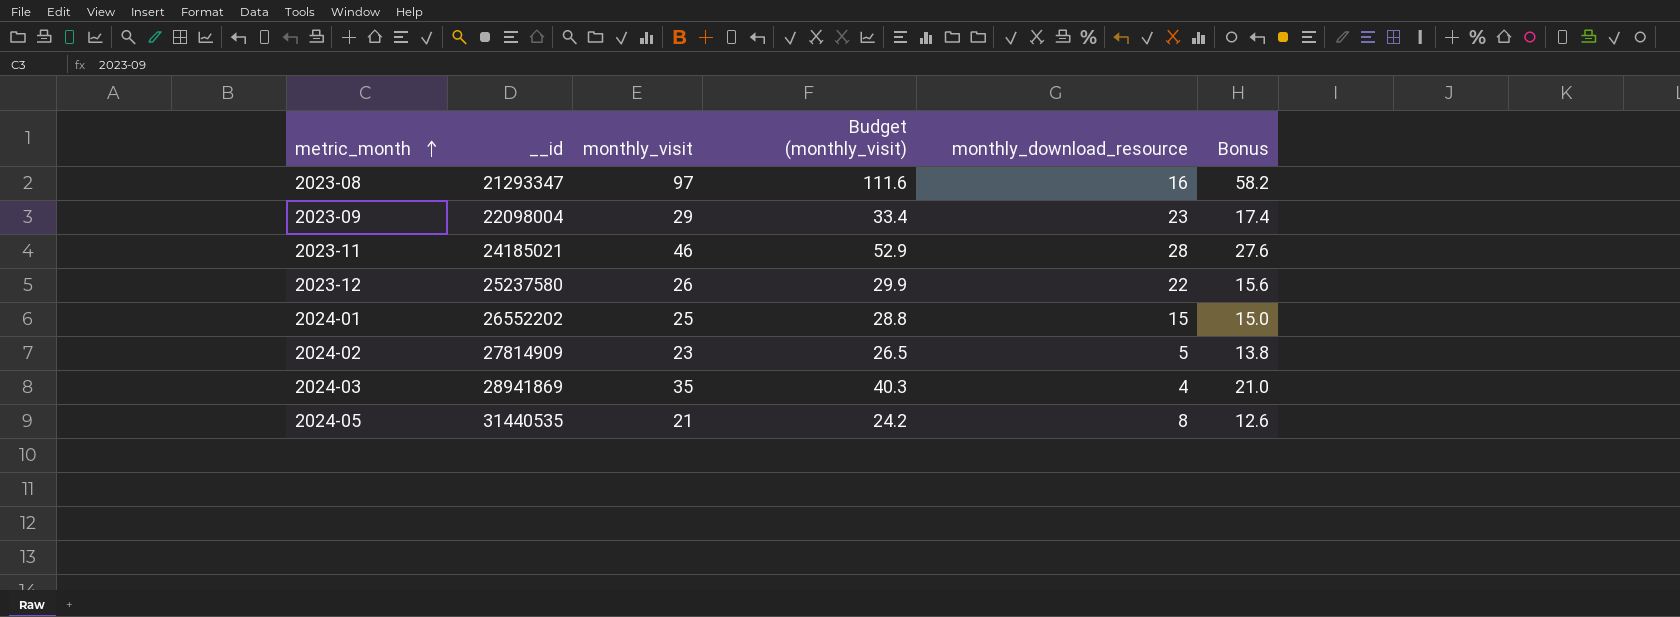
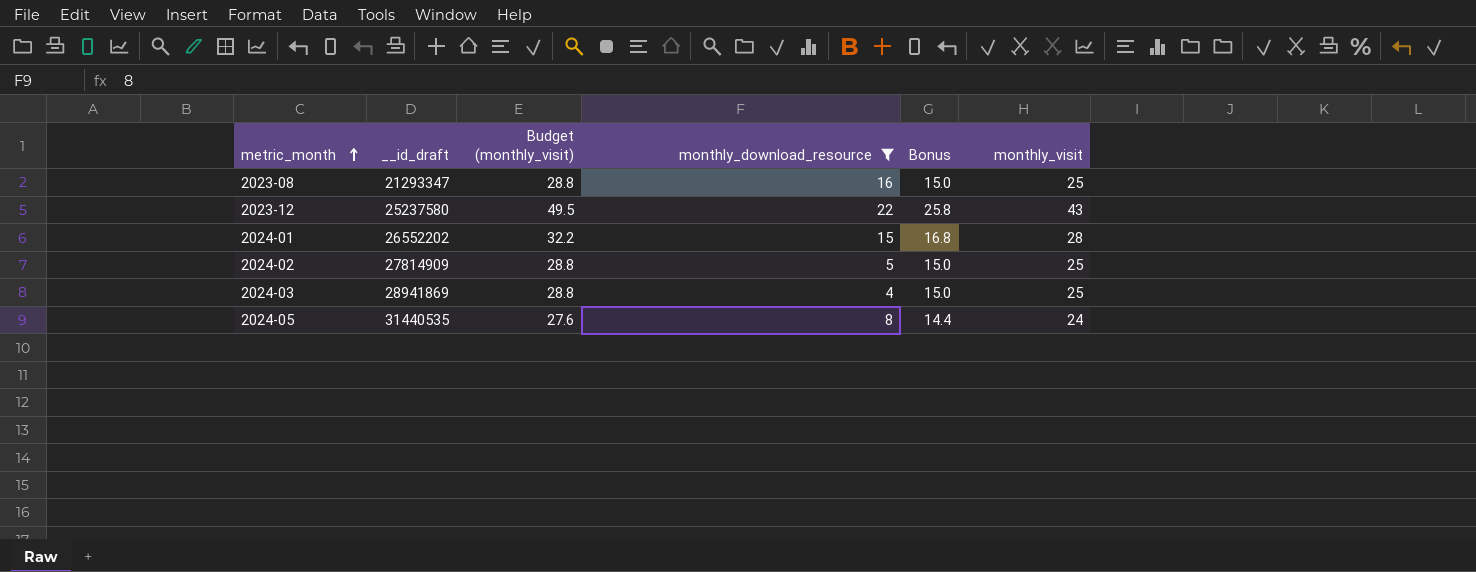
filter: none -> monthly_download_resource <= 22
column name: __id -> __id_draft
column monthly_visit | position: 3 -> 6
2023-08 | Budget (monthly_visit): 111.6 -> 28.8
2023-08 | Bonus: 58.2 -> 15.0
2023-08 | monthly_visit: 97 -> 25
2023-12 | Budget (monthly_visit): 29.9 -> 49.5
2023-12 | Bonus: 15.6 -> 25.8
2023-12 | monthly_visit: 26 -> 43
2024-01 | Budget (monthly_visit): 28.8 -> 32.2
2024-01 | Bonus: 15.0 -> 16.8
2024-01 | monthly_visit: 25 -> 28
2024-02 | Budget (monthly_visit): 26.5 -> 28.8
2024-02 | Bonus: 13.8 -> 15.0
2024-02 | monthly_visit: 23 -> 25
2024-03 | Budget (monthly_visit): 40.3 -> 28.8
2024-03 | Bonus: 21.0 -> 15.0
2024-03 | monthly_visit: 35 -> 25
2024-05 | Budget (monthly_visit): 24.2 -> 27.6
2024-05 | Bonus: 12.6 -> 14.4
2024-05 | monthly_visit: 21 -> 24

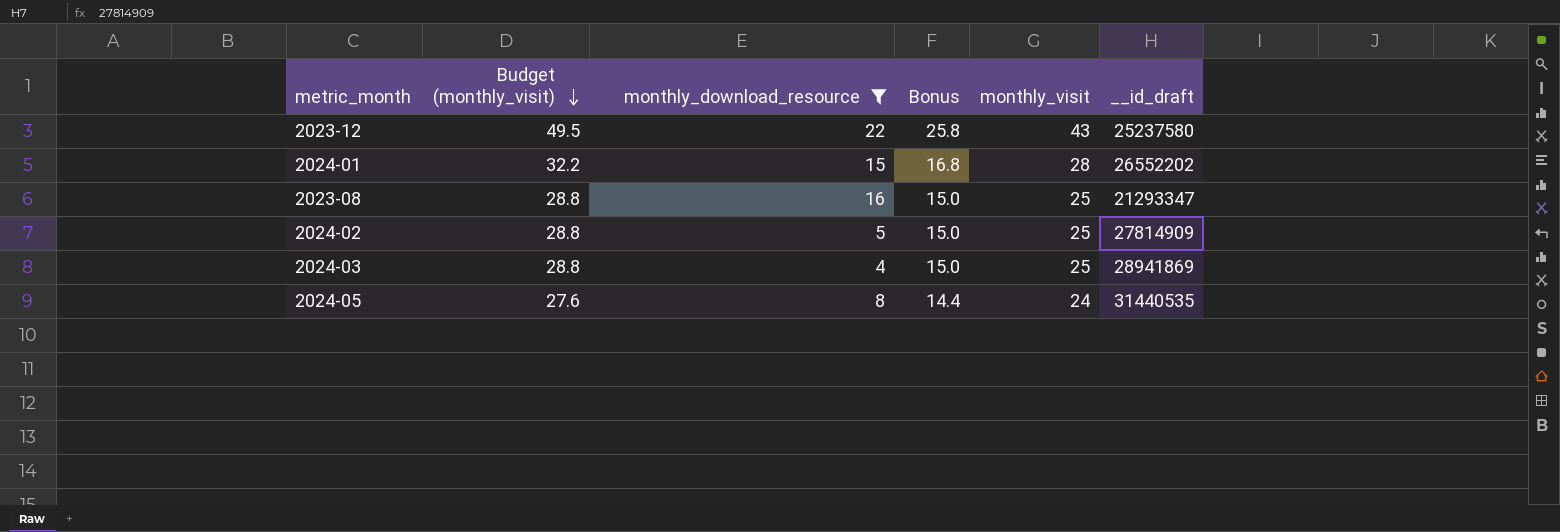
row order: metric_month ascending -> Budget (monthly_visit) descending
column __id_draft | position: 2 -> 6

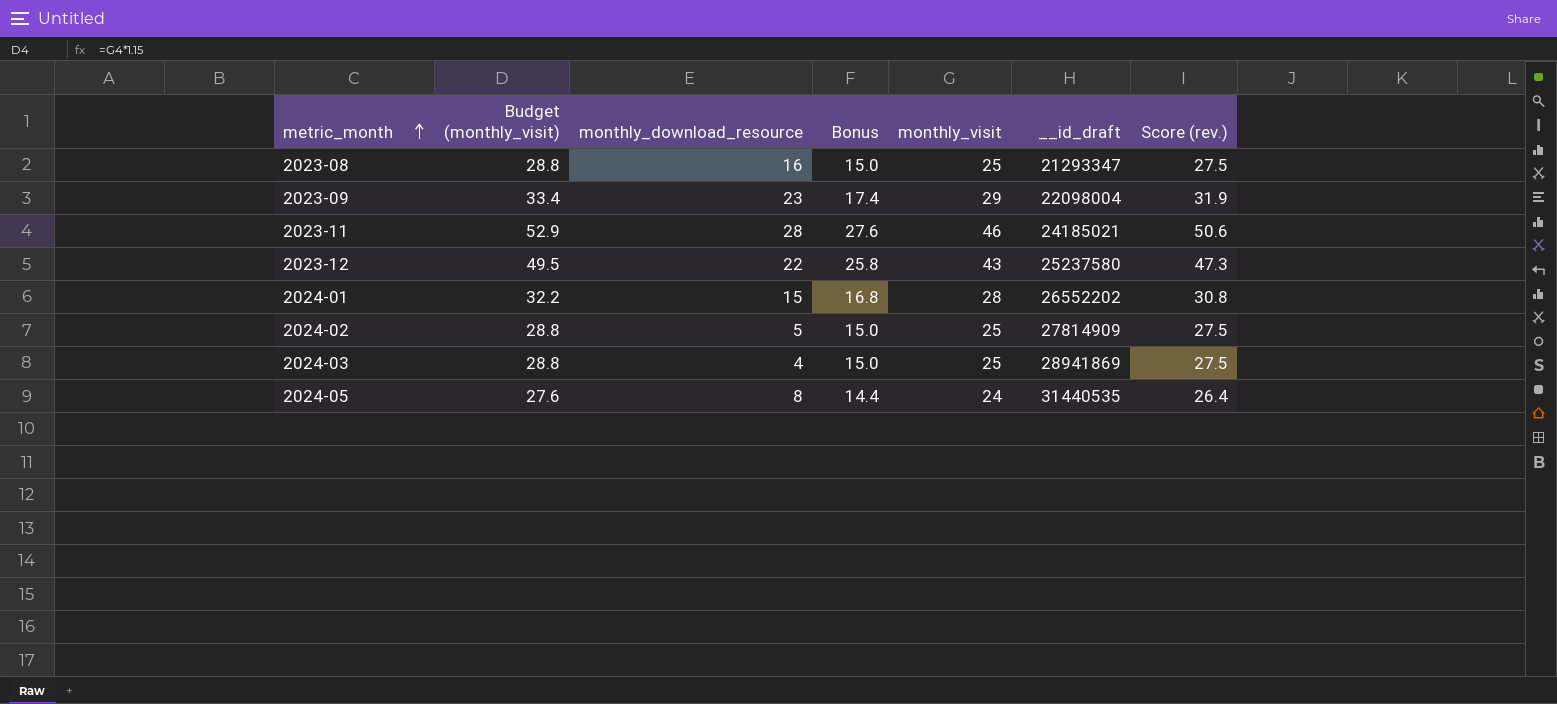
filter: monthly_download_resource <= 22 -> none
row order: Budget (monthly_visit) descending -> metric_month ascending
column Score (rev.) | formula: none -> [monthly_visit] * 1.1

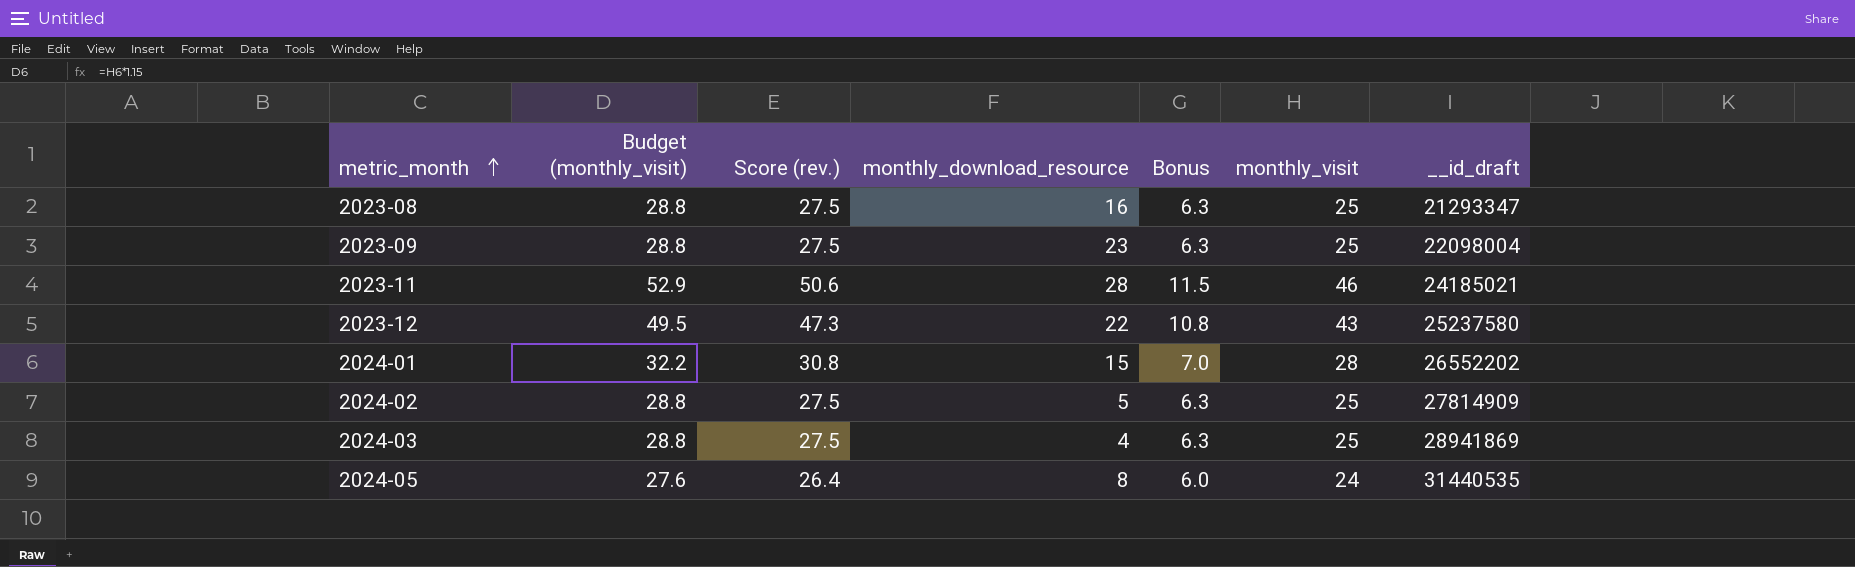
column Score (rev.) | position: 7 -> 3
column Bonus | formula: [monthly_visit] * 0.6 -> [monthly_visit] * 0.25
2023-09 | Budget (monthly_visit): 33.4 -> 28.8
2023-09 | Score (rev.): 31.9 -> 27.5
2023-09 | monthly_visit: 29 -> 25

